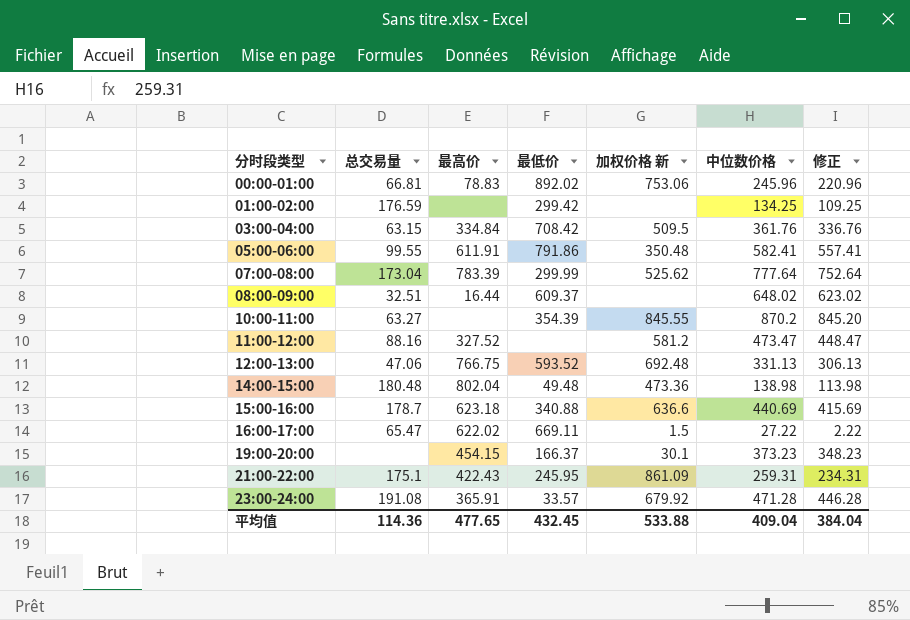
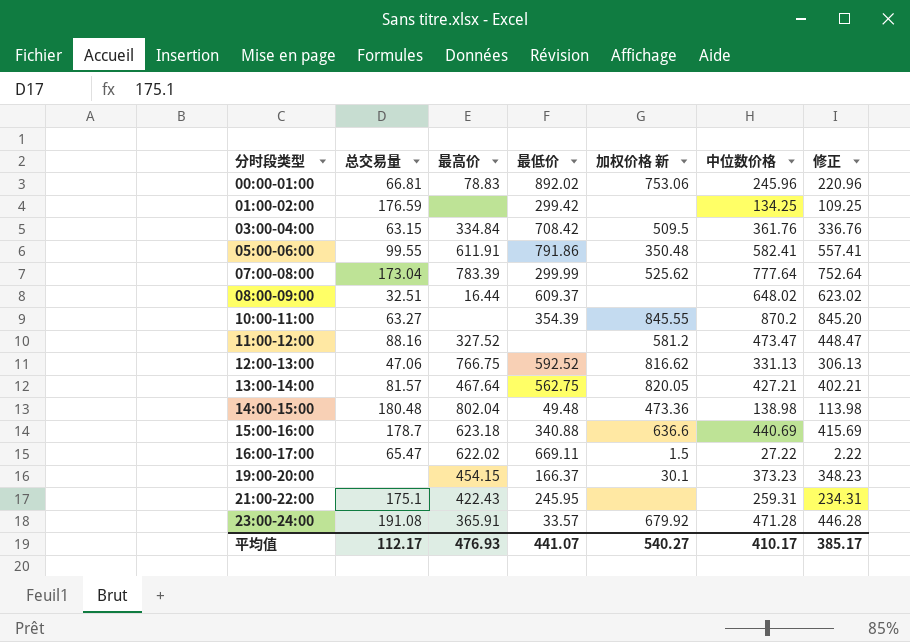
12:00-13:00 | 最低价: 593.52 -> 592.52
12:00-13:00 | 加权价格 新: 692.48 -> 816.62
row 13:00-14:00: none -> 81.57 | 467.64 | 562.75 | 820.05 | 427.21 | 402.21
21:00-22:00 | 加权价格 新: 861.09 -> none
平均值 | 总交易量: 114.36 -> 112.17
平均值 | 最高价: 477.65 -> 476.93
平均值 | 最低价: 432.45 -> 441.07
平均值 | 加权价格 新: 533.88 -> 540.27
平均值 | 中位数价格: 409.04 -> 410.17
平均值 | 修正: 384.04 -> 385.17

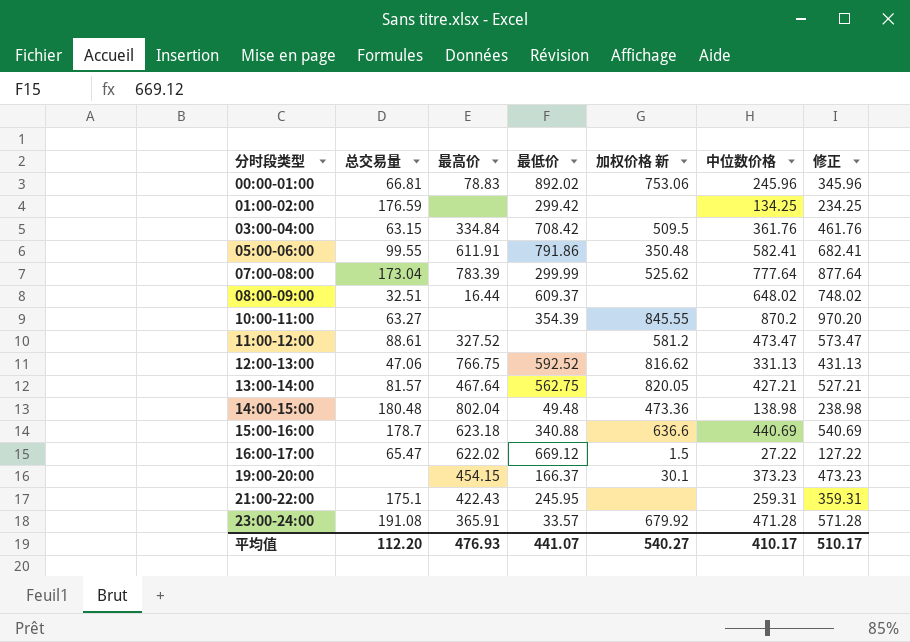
column 修正 | formula: [中位数价格] - 25 -> [中位数价格] + 100
11:00-12:00 | 总交易量: 88.16 -> 88.61
16:00-17:00 | 最低价: 669.11 -> 669.12
平均值 | 总交易量: 112.17 -> 112.20
平均值 | 修正: 385.17 -> 510.17

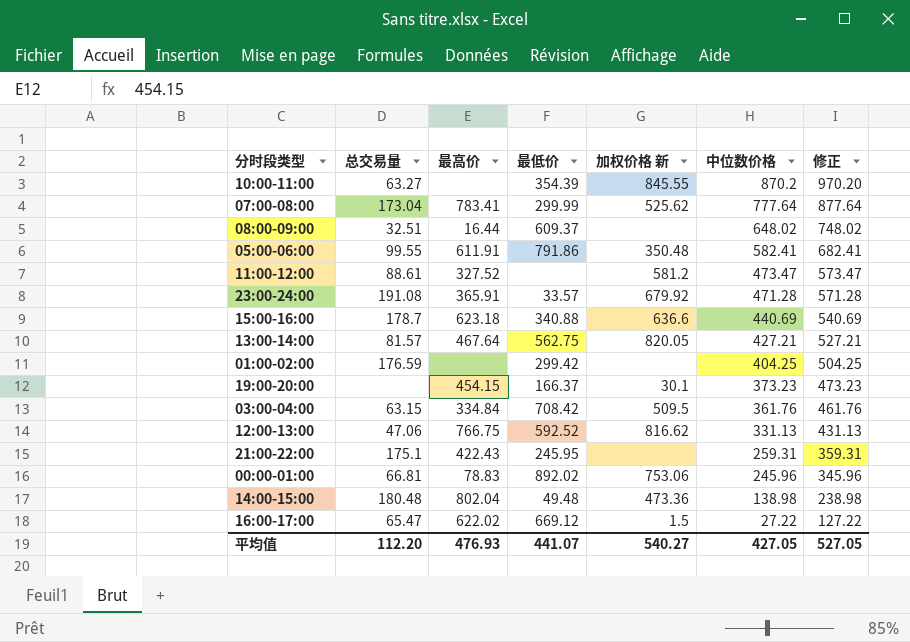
row order: 分时段类型 ascending -> 中位数价格 descending
07:00-08:00 | 最高价: 783.39 -> 783.41
01:00-02:00 | 中位数价格: 134.25 -> 404.25
01:00-02:00 | 修正: 234.25 -> 504.25
平均值 | 中位数价格: 410.17 -> 427.05
平均值 | 修正: 510.17 -> 527.05

